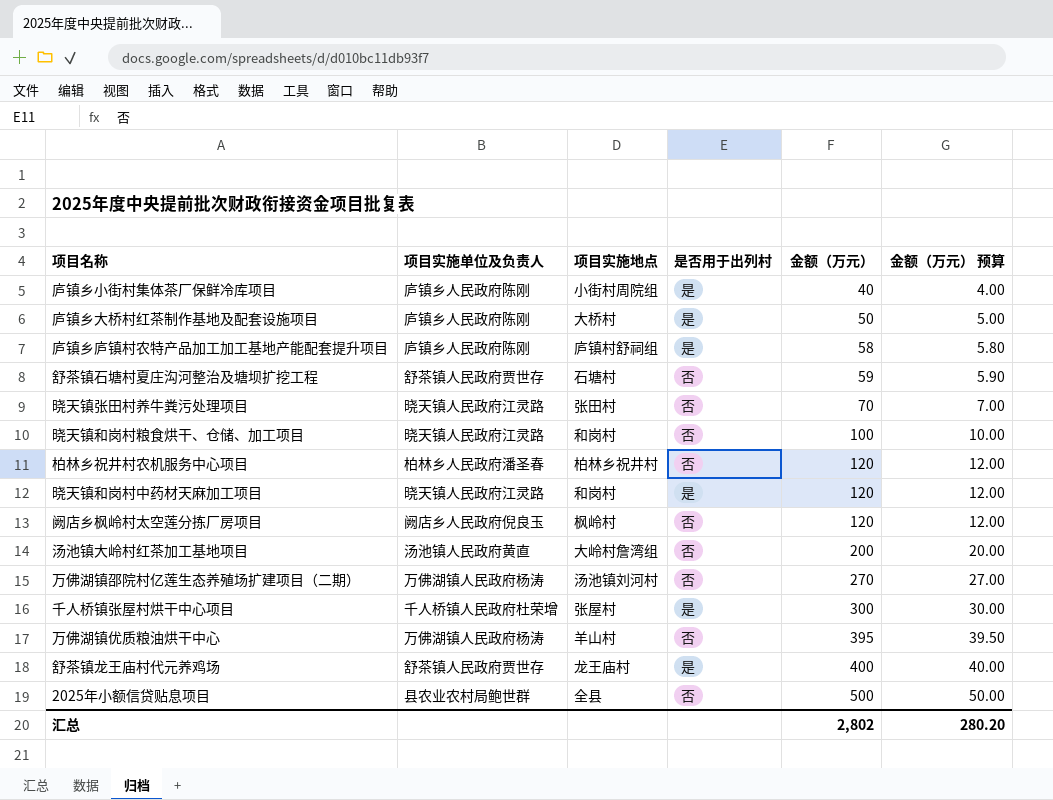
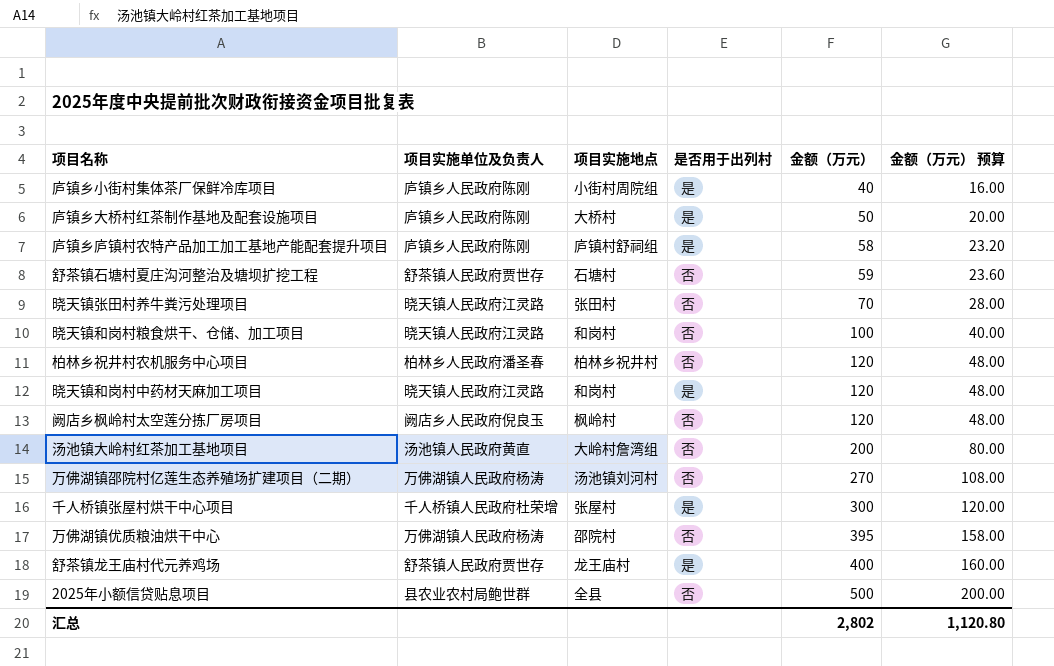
column 金额（万元） 预算 | formula: [金额（万元）] * 0.1 -> [金额（万元）] * 0.4
万佛湖镇优质粮油烘干中心 | 项目实施地点: 羊山村 -> 邵院村
汇总 | 金额（万元） 预算: 280.20 -> 1,120.80

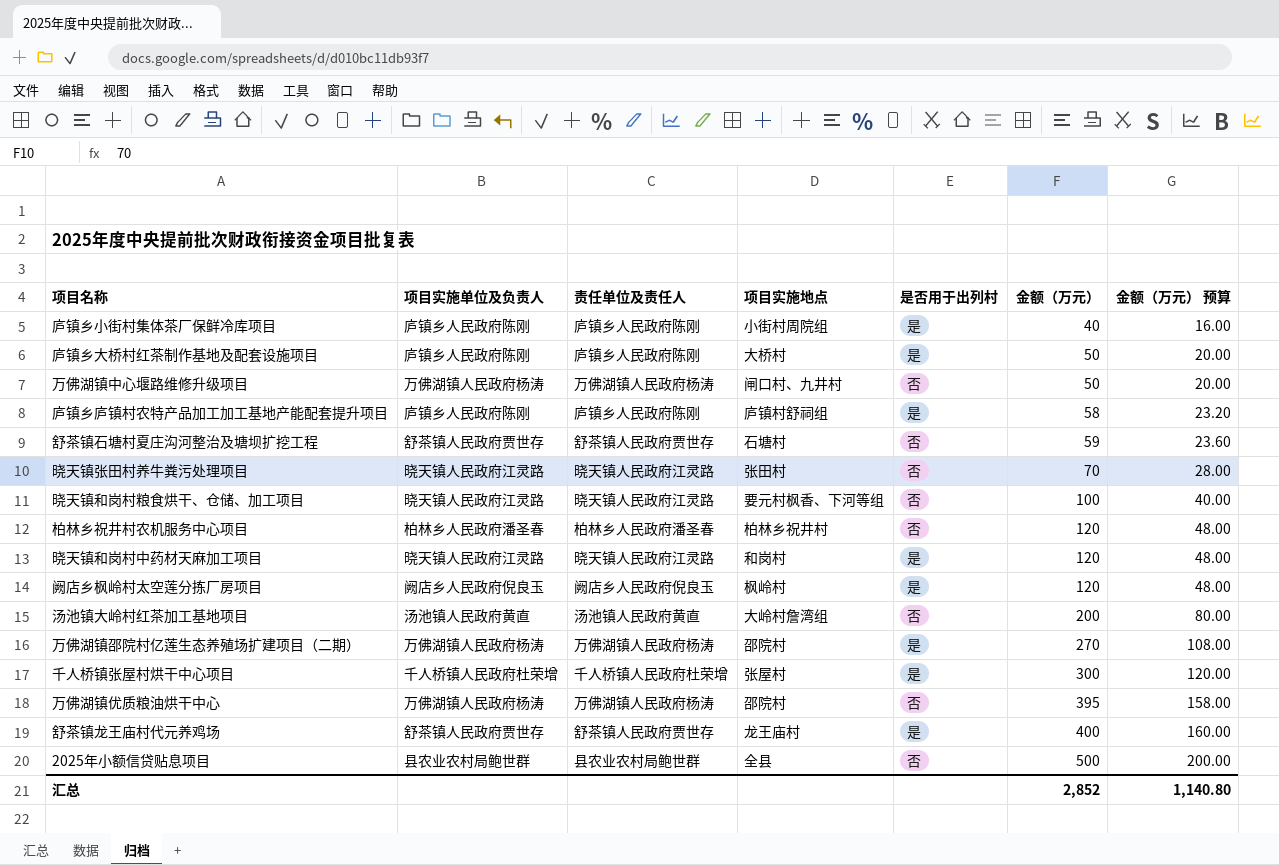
column 责任单位及责任人 | position: none -> 3
row 万佛湖镇中心堰路维修升级项目: none -> 万佛湖镇人民政府杨涛 | 万佛湖镇人民政府杨涛 | 闸口村、九井村 | 否 | 50 | 20.00
晓天镇和岗村粮食烘干、仓储、加工项目 | 项目实施地点: 和岗村 -> 要元村枫香、下河等组
阙店乡枫岭村太空莲分拣厂房项目 | 是否用于出列村: 否 -> 是
万佛湖镇邵院村亿莲生态养殖场扩建项目（二期） | 项目实施地点: 汤池镇刘河村 -> 邵院村
万佛湖镇邵院村亿莲生态养殖场扩建项目（二期） | 是否用于出列村: 否 -> 是
汇总 | 金额（万元）: 2,802 -> 2,852
汇总 | 金额（万元） 预算: 1,120.80 -> 1,140.80

